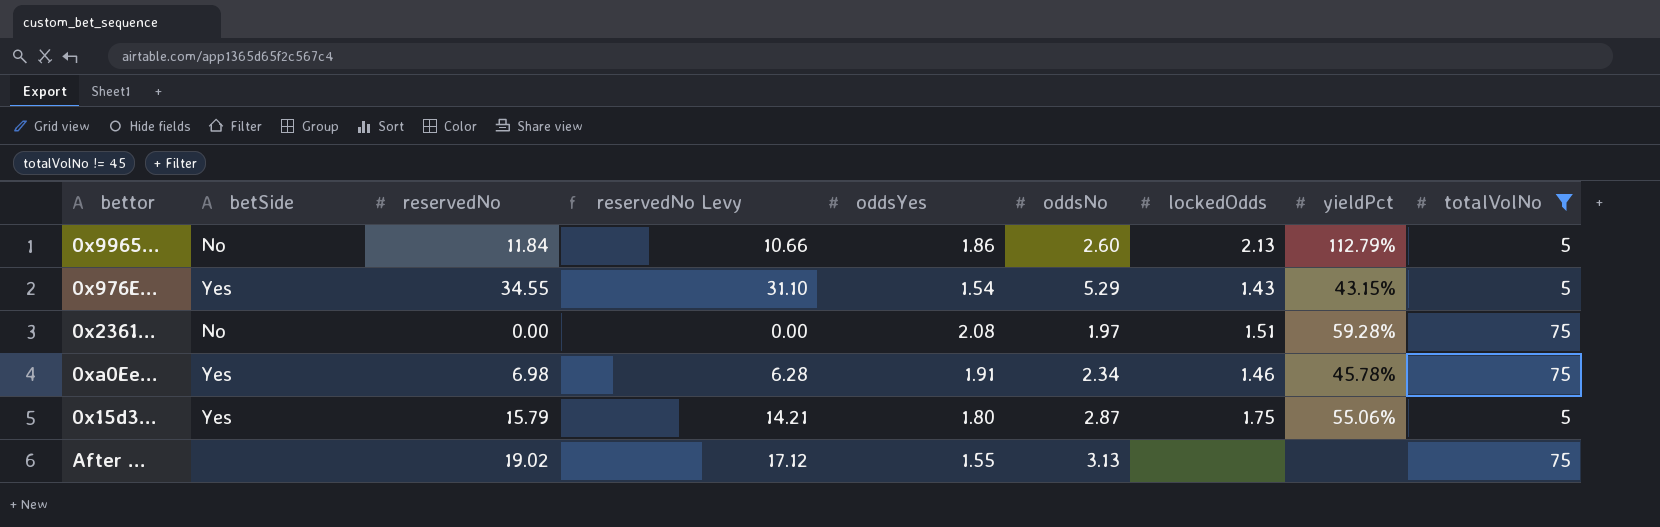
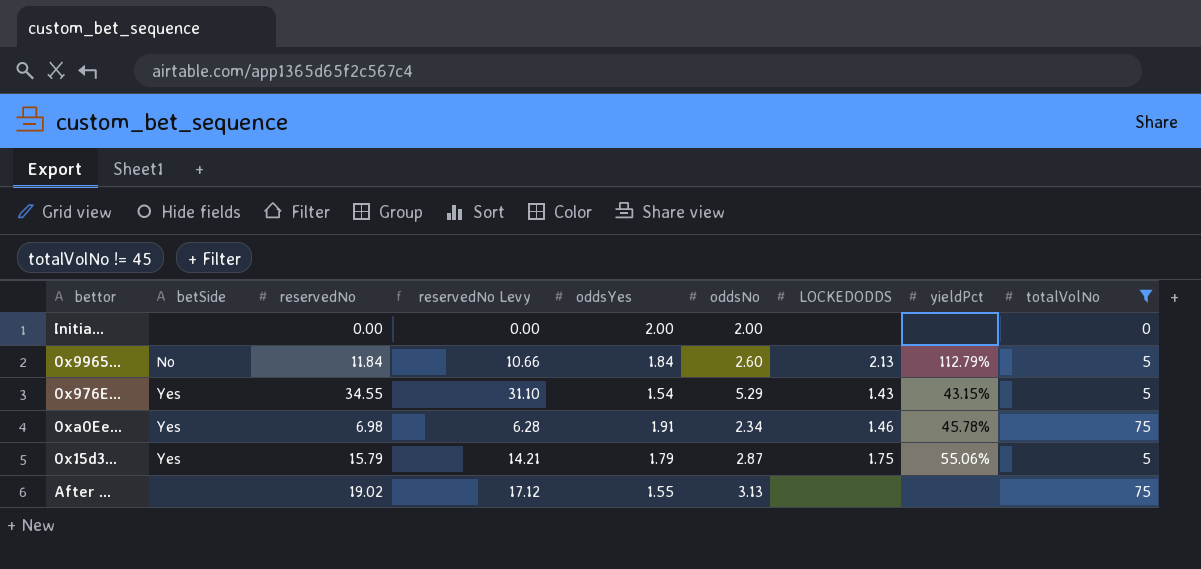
column name: lockedOdds -> LOCKEDODDS
row 0x2361...: No | 0.00 | 0.00 | 2.08 | 1.97 | 1.51 | 59.28% | 75 -> none
row Initia...: none -> none | 0.00 | 0.00 | 2.00 | 2.00 | none | none | 0
0x9965... | oddsYes: 1.86 -> 1.84
0x15d3... | oddsYes: 1.80 -> 1.79

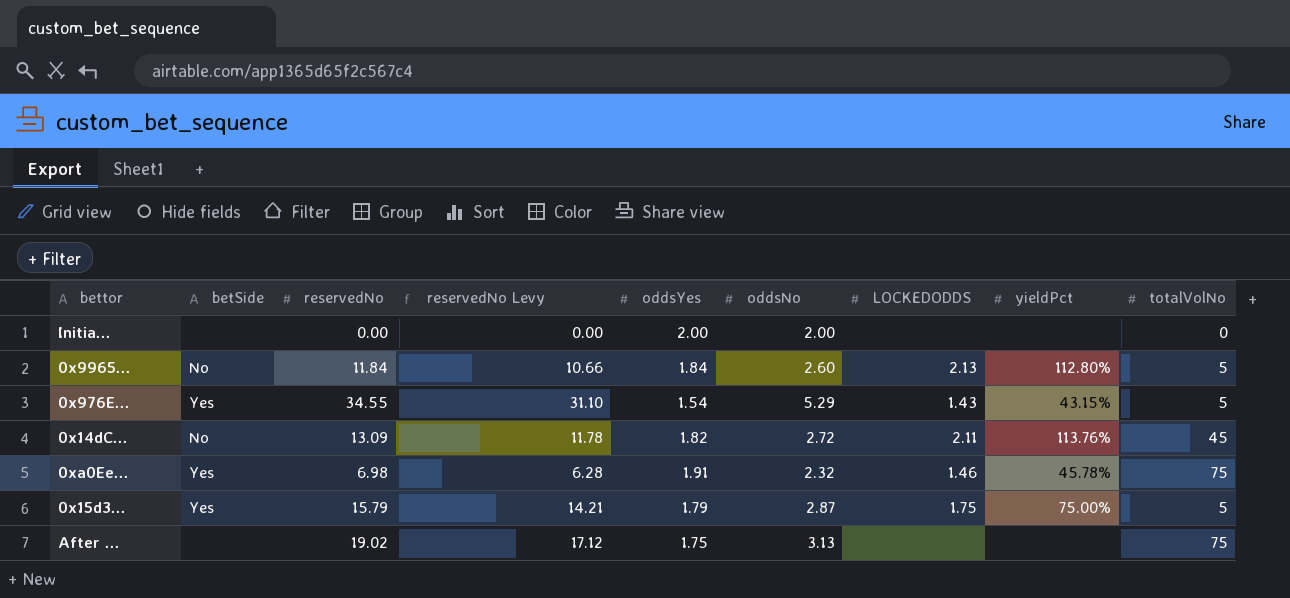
filter: totalVolNo != 45 -> none
0x9965... | yieldPct: 112.79% -> 112.80%
0xa0Ee... | oddsNo: 2.34 -> 2.32
0x15d3... | yieldPct: 55.06% -> 75.00%
After ... | oddsYes: 1.55 -> 1.75

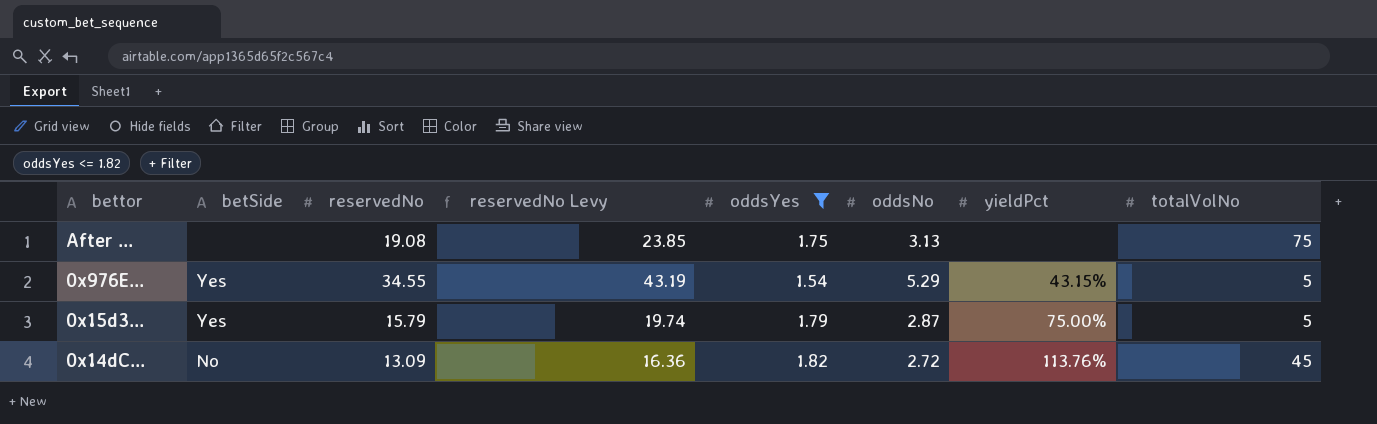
filter: none -> oddsYes <= 1.82
row order: none -> bettor descending
column LOCKEDODDS | position: 7 -> none
column reservedNo Levy | formula: [reservedNo] * 0.9 -> [reservedNo] * 1.25
After ... | reservedNo: 19.02 -> 19.08

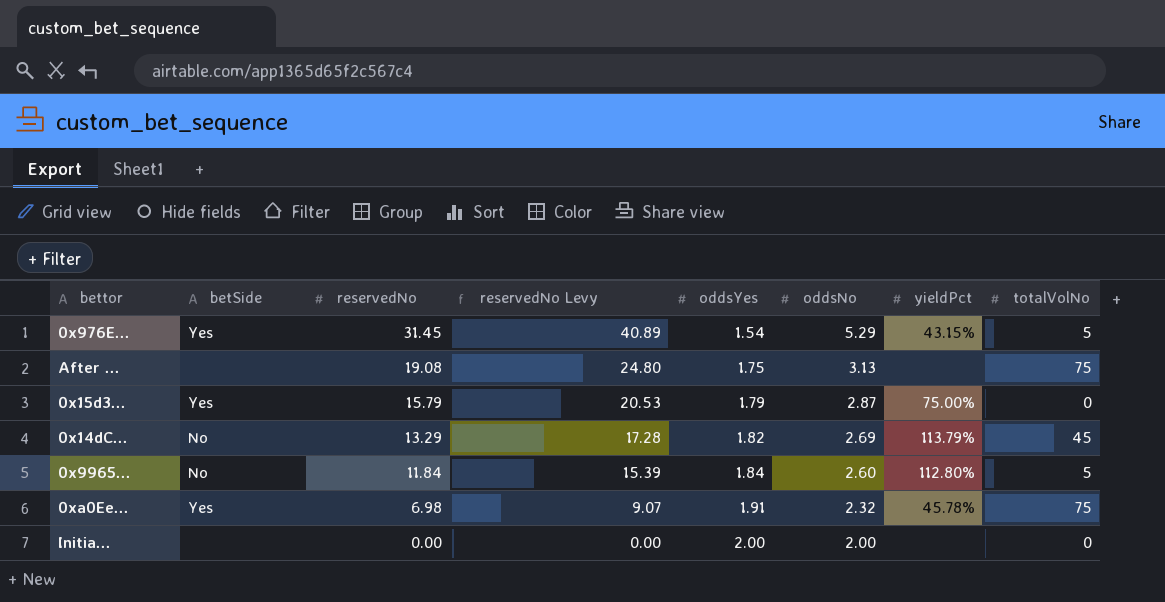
filter: oddsYes <= 1.82 -> none
row order: bettor descending -> reservedNo descending
column reservedNo Levy | formula: [reservedNo] * 1.25 -> [reservedNo] * 1.3
0x976E... | reservedNo: 34.55 -> 31.45
0x15d3... | totalVolNo: 5 -> 0
0x14dC... | reservedNo: 13.09 -> 13.29
0x14dC... | oddsNo: 2.72 -> 2.69
0x14dC... | yieldPct: 113.76% -> 113.79%

